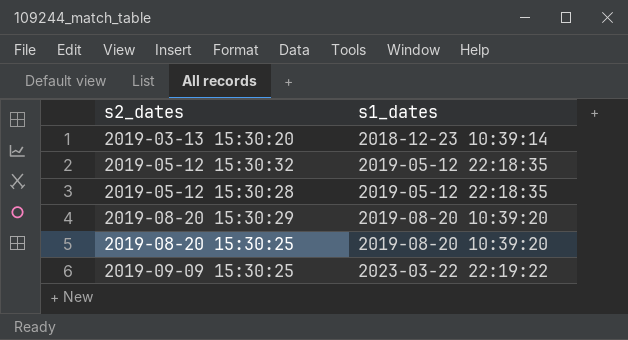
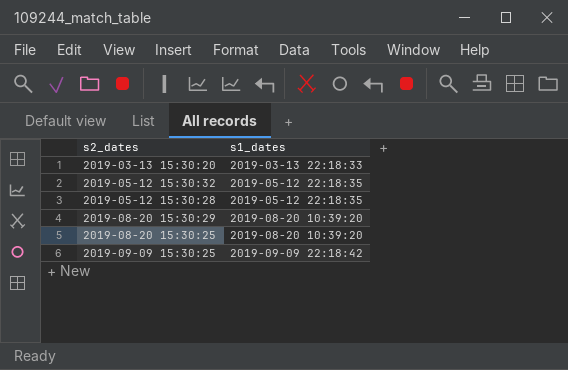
2019-03-13 15:30:20 | s1_dates: 2018-12-23 10:39:14 -> 2019-03-13 22:18:33
2019-09-09 15:30:25 | s1_dates: 2023-03-22 22:19:22 -> 2019-09-09 22:18:42

